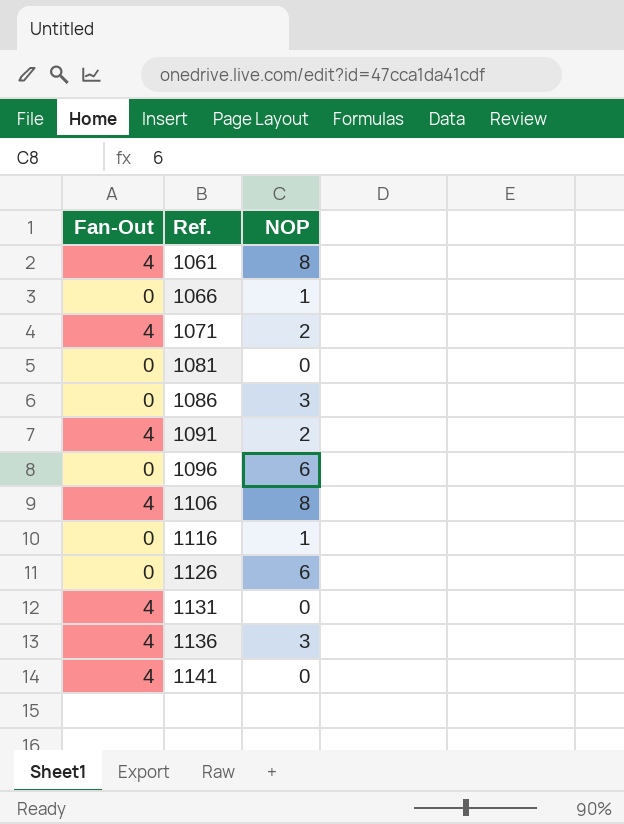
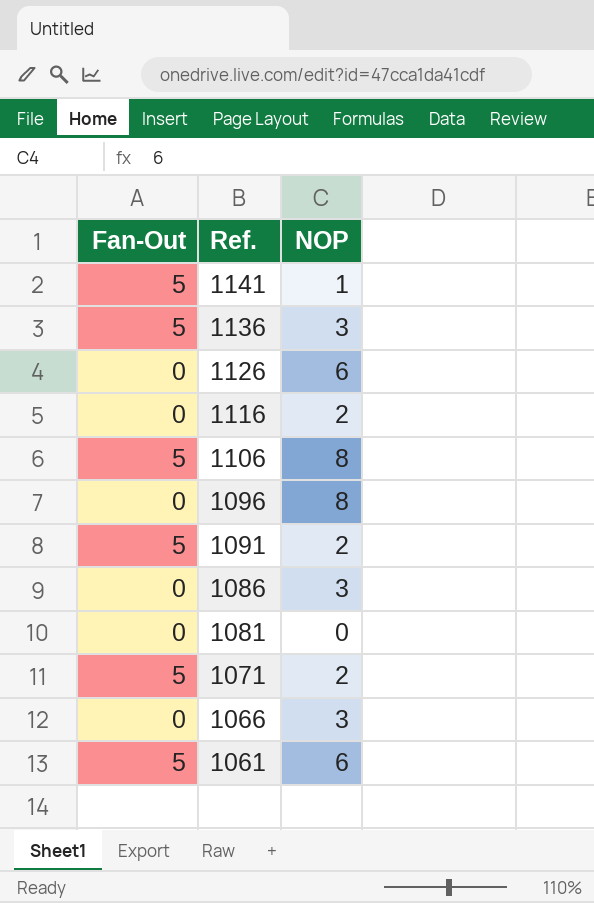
row order: Ref. ascending -> Ref. descending
row 1131: 4 | 0 -> none
1141 | Fan-Out: 4 -> 5
1141 | NOP: 0 -> 1
1136 | Fan-Out: 4 -> 5
1116 | NOP: 1 -> 2
1106 | Fan-Out: 4 -> 5
1096 | NOP: 6 -> 8
1091 | Fan-Out: 4 -> 5
1071 | Fan-Out: 4 -> 5
1066 | NOP: 1 -> 3
1061 | Fan-Out: 4 -> 5
1061 | NOP: 8 -> 6

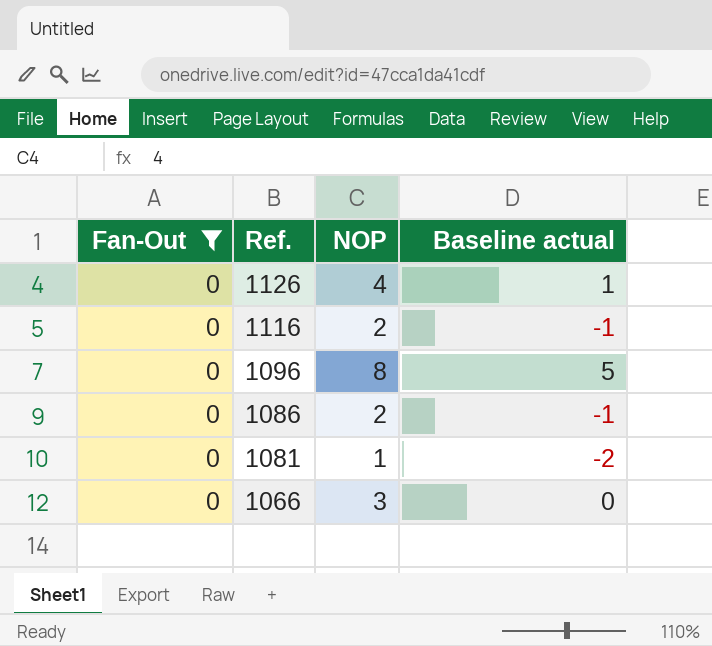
filter: none -> Fan-Out = 0
column Baseline actual | formula: none -> [NOP] - 3
1126 | NOP: 6 -> 4
1086 | NOP: 3 -> 2
1081 | NOP: 0 -> 1

